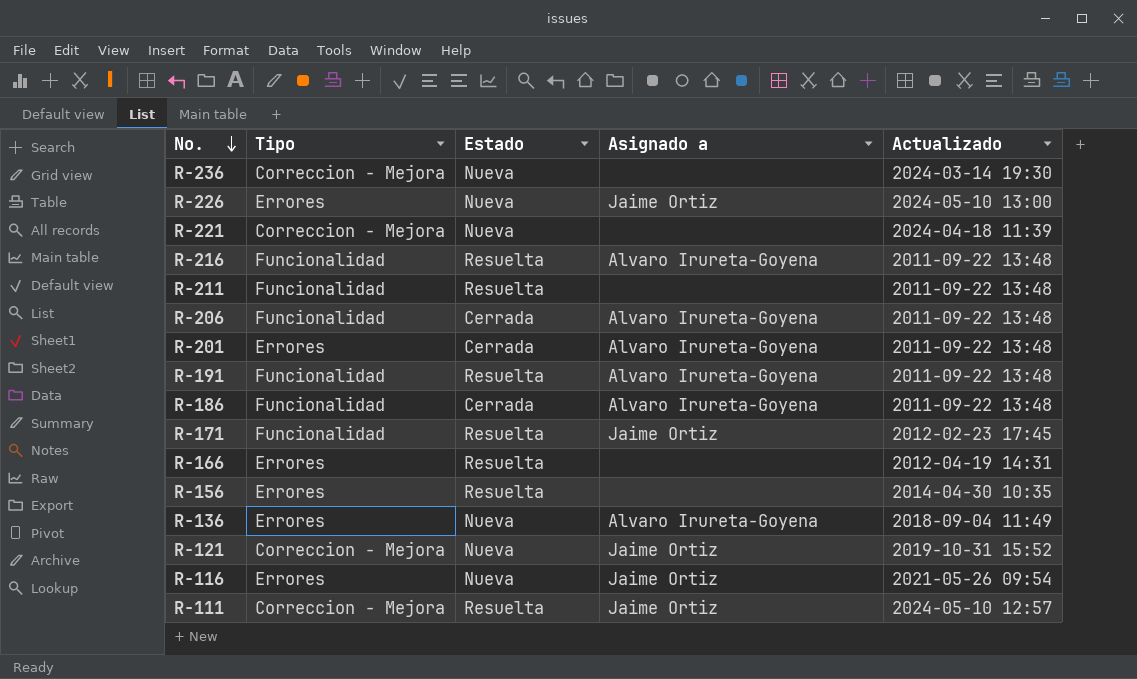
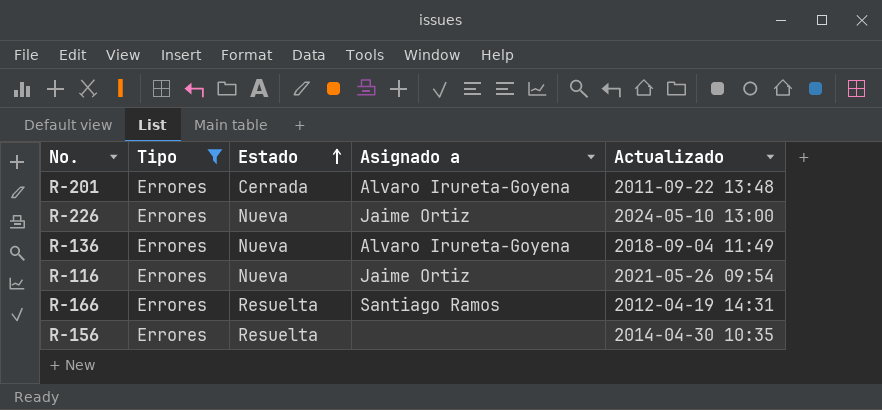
filter: none -> Tipo = Errores
row order: No. descending -> Estado ascending
R-166 | Asignado a: none -> Santiago Ramos

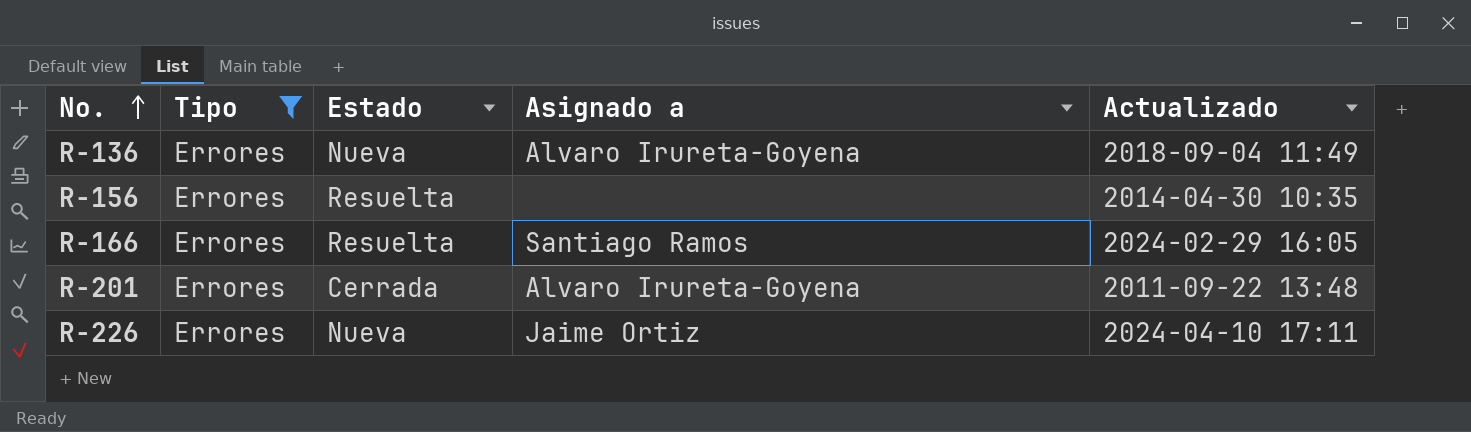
row order: Estado ascending -> No. ascending
row R-116: Errores | Nueva | Jaime Ortiz | 2021-05-26 09:54 -> none
R-166 | Actualizado: 2012-04-19 14:31 -> 2024-02-29 16:05
R-226 | Actualizado: 2024-05-10 13:00 -> 2024-04-10 17:11

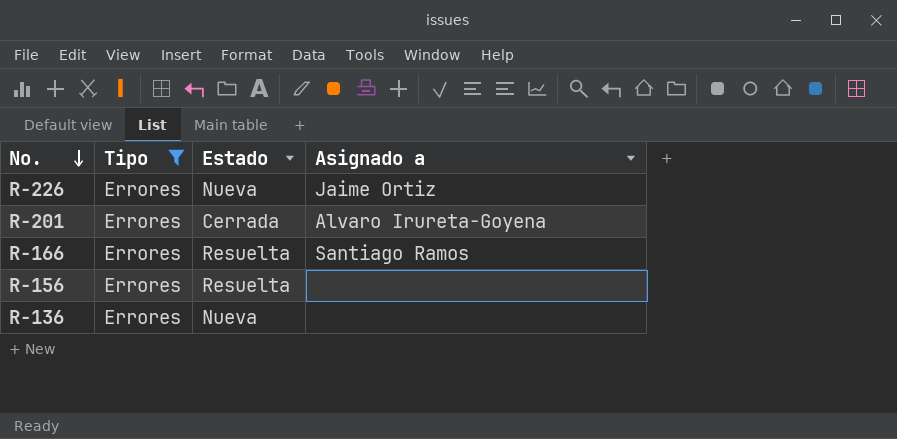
row order: No. ascending -> No. descending
column Actualizado | position: 5 -> none
R-136 | Asignado a: Alvaro Irureta-Goyena -> none

